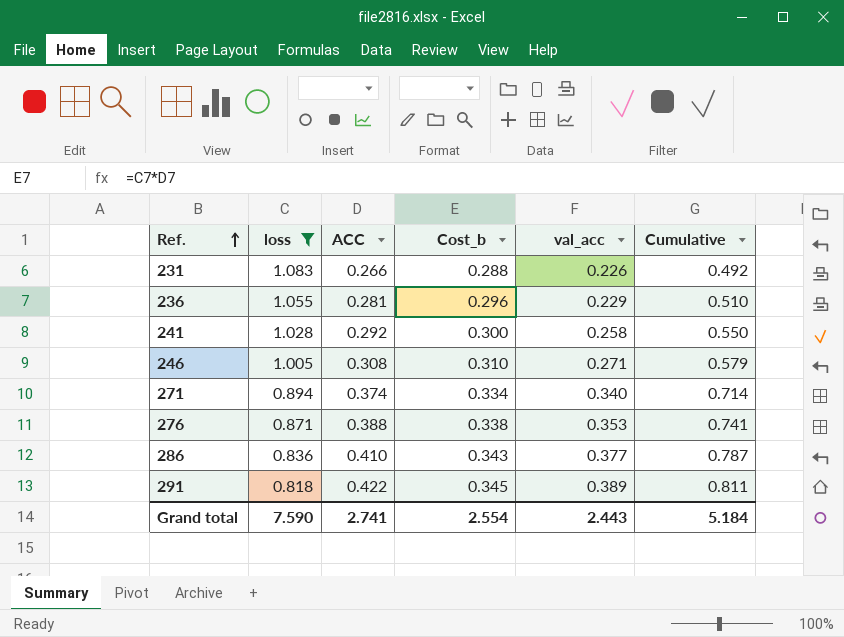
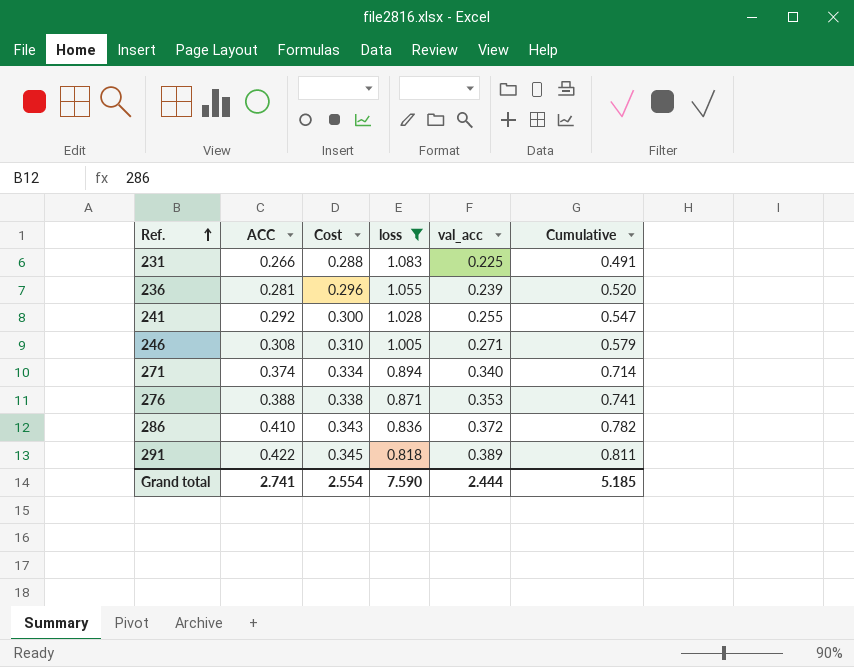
column name: Cost_b -> Cost
column loss | position: 2 -> 4
231 | val_acc: 0.226 -> 0.225
231 | Cumulative: 0.492 -> 0.491
236 | val_acc: 0.229 -> 0.239
236 | Cumulative: 0.510 -> 0.520
241 | val_acc: 0.258 -> 0.255
241 | Cumulative: 0.550 -> 0.547
286 | val_acc: 0.377 -> 0.372
286 | Cumulative: 0.787 -> 0.782
Grand total | val_acc: 2.443 -> 2.444
Grand total | Cumulative: 5.184 -> 5.185

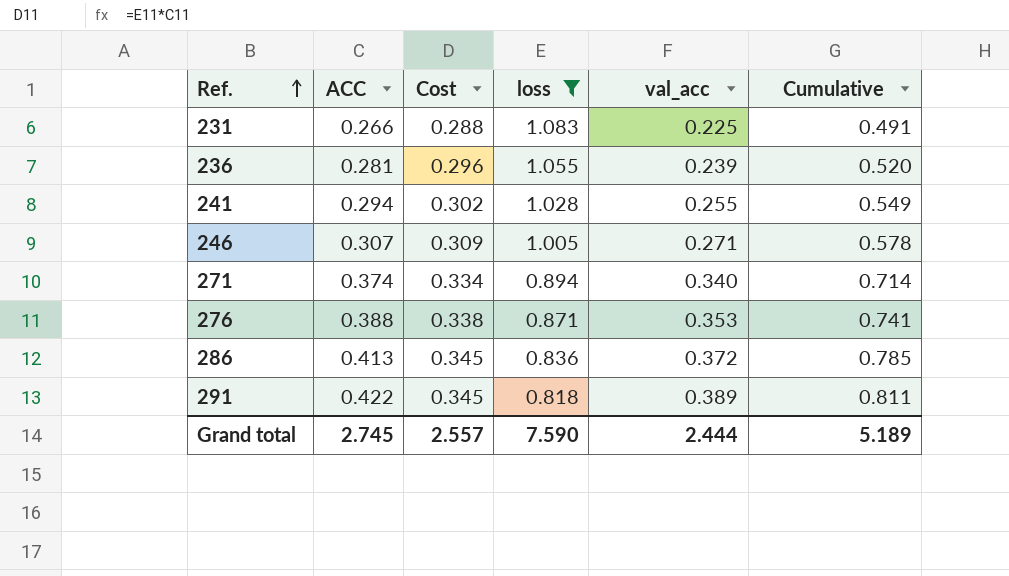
241 | ACC: 0.292 -> 0.294
241 | Cost: 0.300 -> 0.302
241 | Cumulative: 0.547 -> 0.549
246 | ACC: 0.308 -> 0.307
246 | Cost: 0.310 -> 0.309
246 | Cumulative: 0.579 -> 0.578
286 | ACC: 0.410 -> 0.413
286 | Cost: 0.343 -> 0.345
286 | Cumulative: 0.782 -> 0.785
Grand total | ACC: 2.741 -> 2.745
Grand total | Cost: 2.554 -> 2.557
Grand total | Cumulative: 5.185 -> 5.189

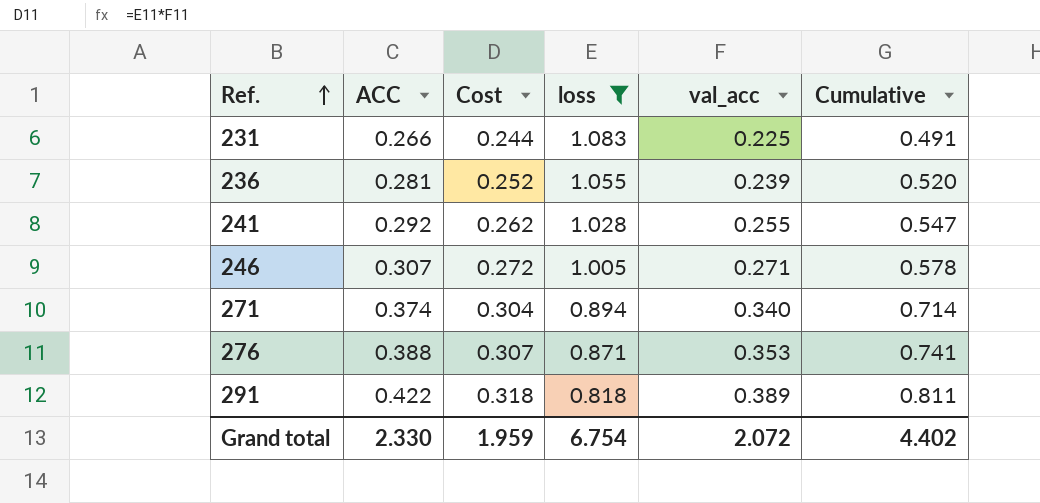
column Cost | formula: [ACC] * [loss] -> [loss] * [val_acc]
row 286: 0.413 | 0.345 | 0.836 | 0.372 | 0.785 -> none
241 | ACC: 0.294 -> 0.292
241 | Cumulative: 0.549 -> 0.547
Grand total | ACC: 2.745 -> 2.330
Grand total | Cost: 2.557 -> 1.959
Grand total | loss: 7.590 -> 6.754
Grand total | val_acc: 2.444 -> 2.072
Grand total | Cumulative: 5.189 -> 4.402

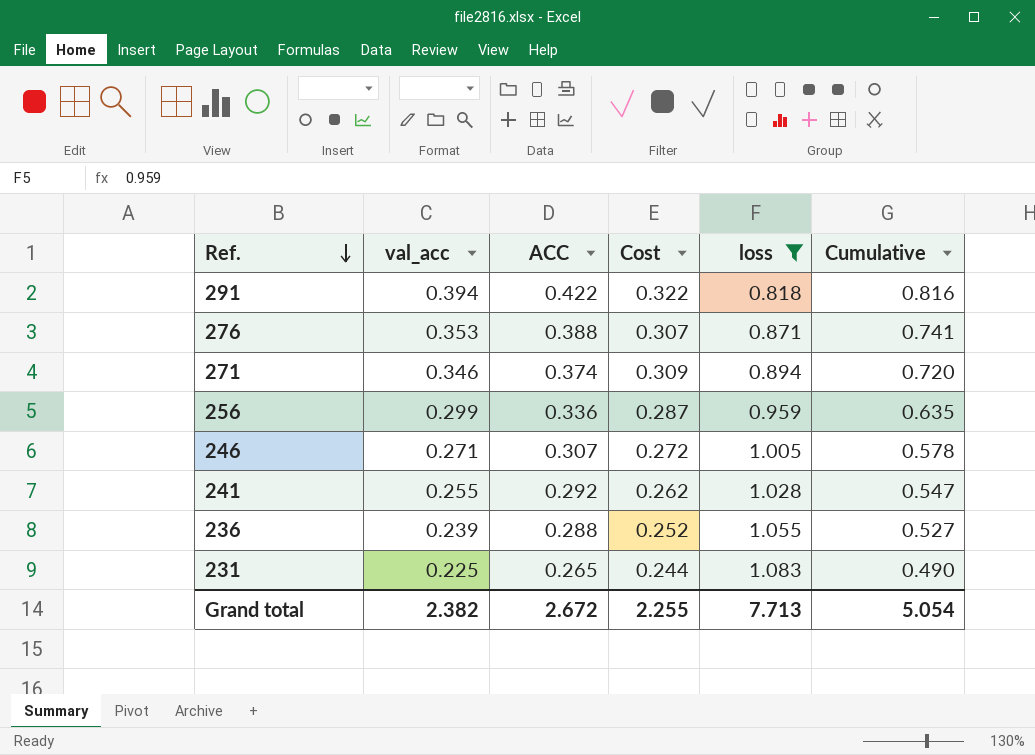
row order: Ref. ascending -> Ref. descending
column val_acc | position: 5 -> 2
291 | val_acc: 0.389 -> 0.394
291 | Cost: 0.318 -> 0.322
291 | Cumulative: 0.811 -> 0.816
271 | val_acc: 0.340 -> 0.346
271 | Cost: 0.304 -> 0.309
271 | Cumulative: 0.714 -> 0.720
row 256: none -> 0.299 | 0.336 | 0.287 | 0.959 | 0.635
236 | ACC: 0.281 -> 0.288
236 | Cumulative: 0.520 -> 0.527
231 | ACC: 0.266 -> 0.265
231 | Cumulative: 0.491 -> 0.490
Grand total | val_acc: 2.072 -> 2.382
Grand total | ACC: 2.330 -> 2.672
Grand total | Cost: 1.959 -> 2.255
Grand total | loss: 6.754 -> 7.713
Grand total | Cumulative: 4.402 -> 5.054

